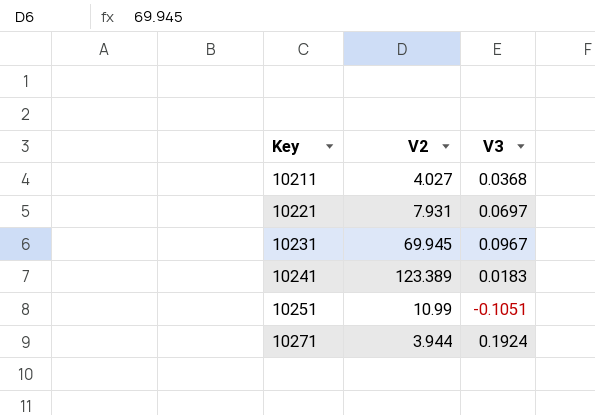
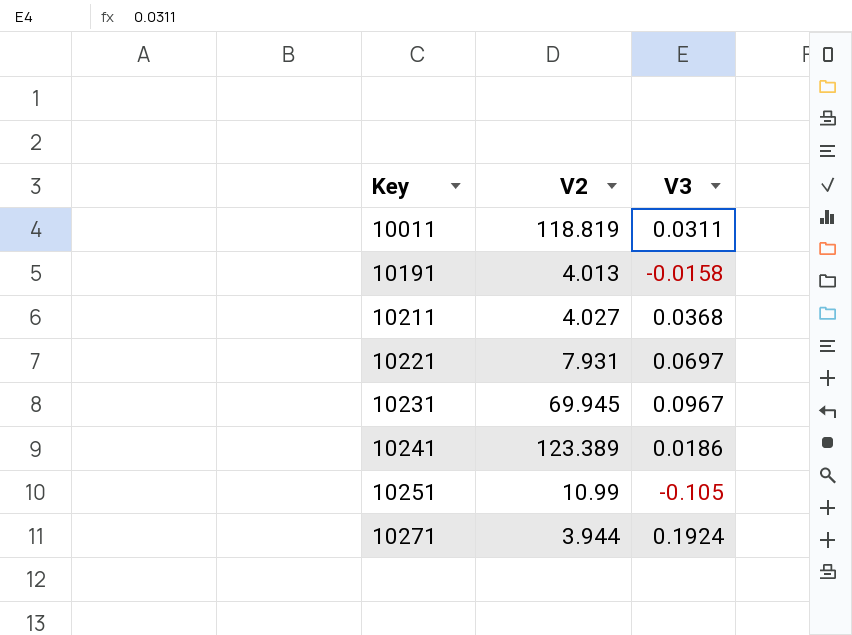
row 10011: none -> 118.819 | 0.0311
row 10191: none -> 4.013 | -0.0158
10241 | V3: 0.0183 -> 0.0186
10251 | V3: -0.1051 -> -0.105

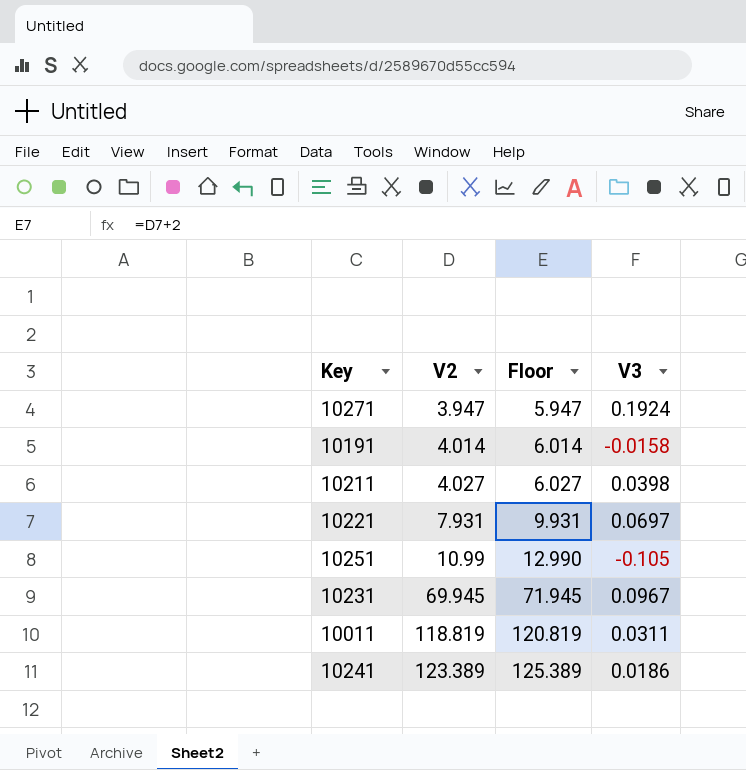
row order: Key ascending -> V2 ascending
column Floor | formula: none -> [V2] + 2
10271 | V2: 3.944 -> 3.947
10191 | V2: 4.013 -> 4.014
10211 | V3: 0.0368 -> 0.0398

